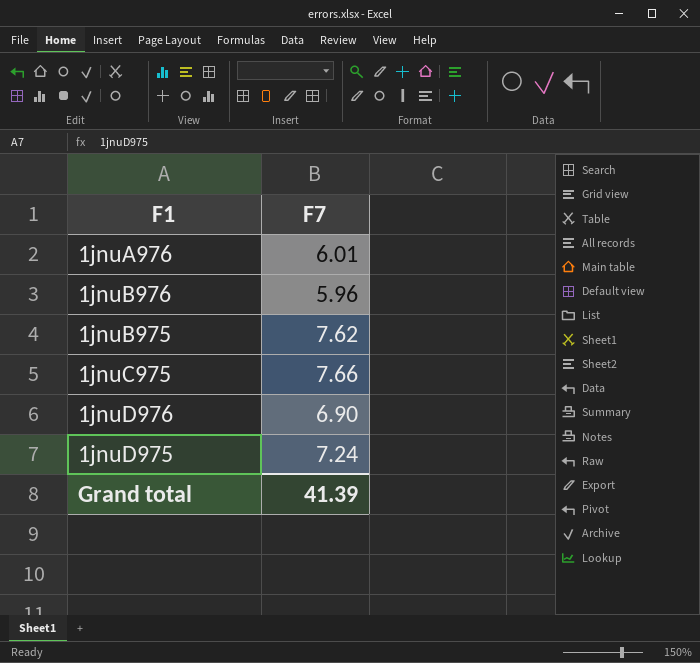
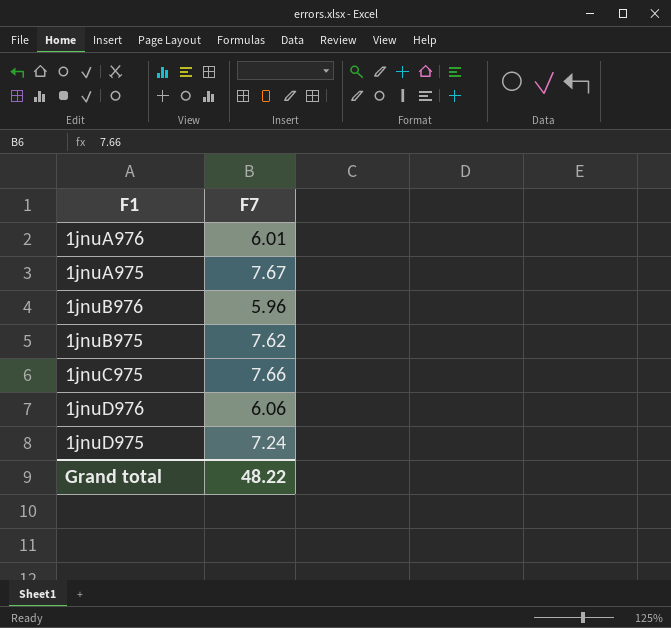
row 1jnuA975: none -> 7.67
1jnuD976 | F7: 6.90 -> 6.06
Grand total | F7: 41.39 -> 48.22

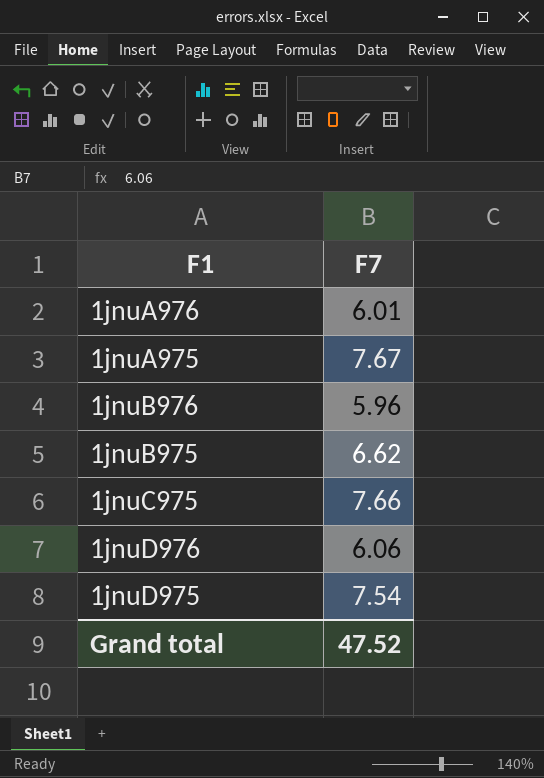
1jnuB975 | F7: 7.62 -> 6.62
1jnuD975 | F7: 7.24 -> 7.54
Grand total | F7: 48.22 -> 47.52

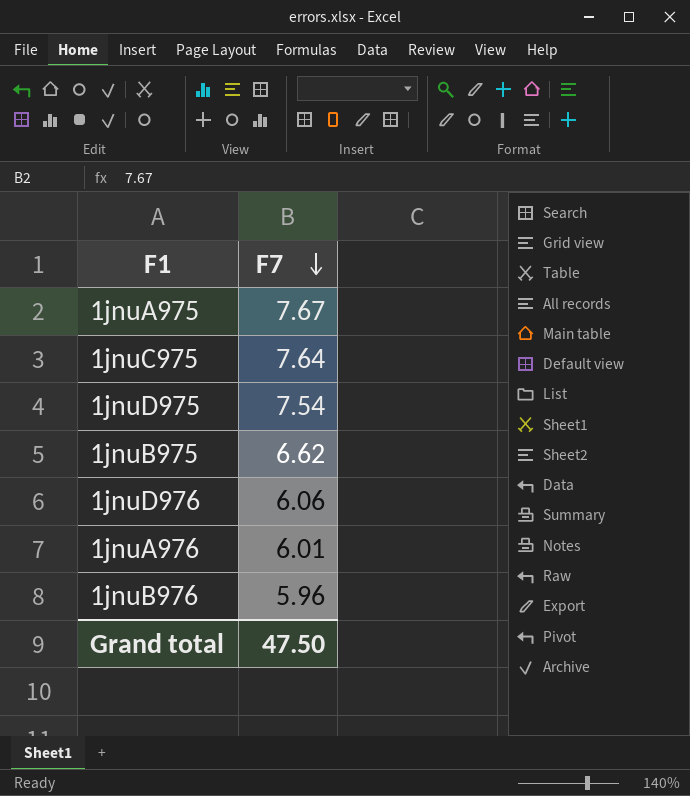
row order: none -> F7 descending
1jnuC975 | F7: 7.66 -> 7.64
Grand total | F7: 47.52 -> 47.50

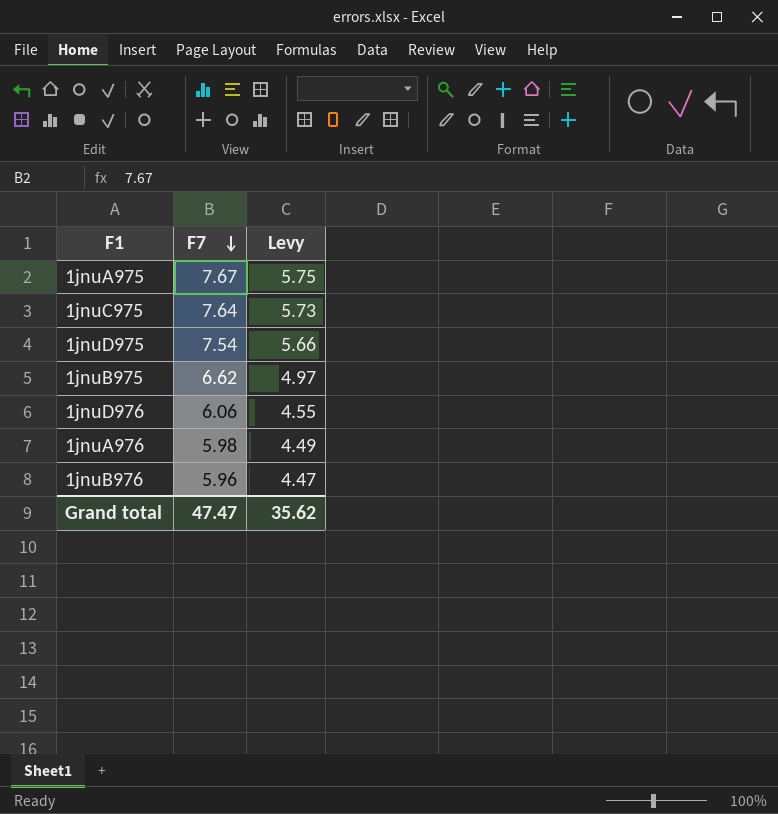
column Levy | formula: none -> [F7] * 0.75
1jnuA976 | F7: 6.01 -> 5.98
Grand total | F7: 47.50 -> 47.47

